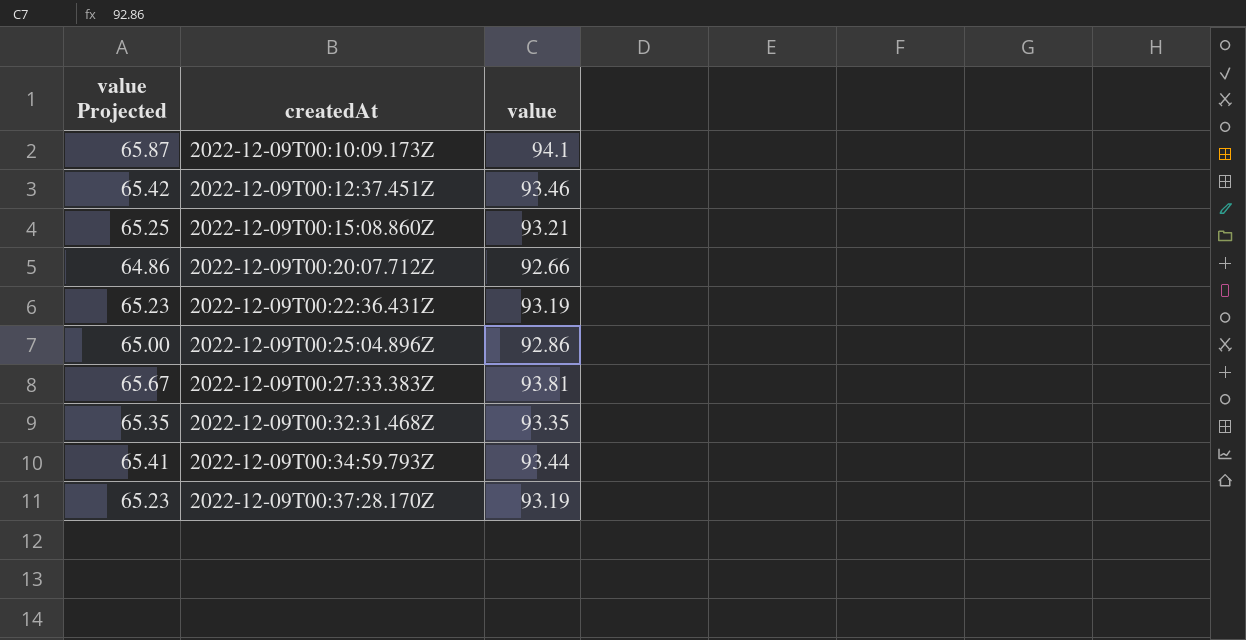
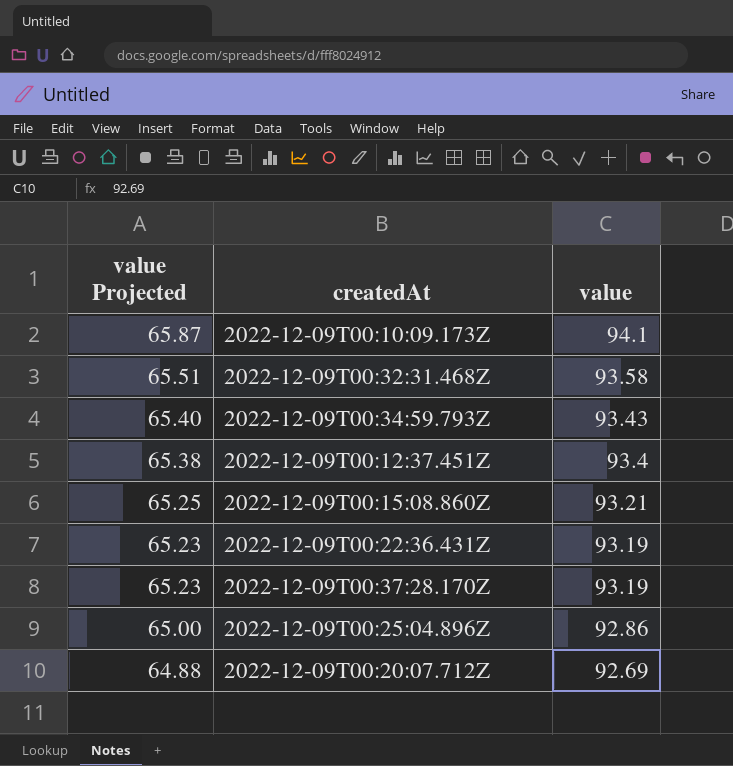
row order: createdAt ascending -> value Projected descending
row 2022-12-09T00:27:33.383Z: 65.67 | 93.81 -> none
2022-12-09T00:32:31.468Z | value Projected: 65.35 -> 65.51
2022-12-09T00:32:31.468Z | value: 93.35 -> 93.58
2022-12-09T00:34:59.793Z | value Projected: 65.41 -> 65.40
2022-12-09T00:34:59.793Z | value: 93.44 -> 93.43
2022-12-09T00:12:37.451Z | value Projected: 65.42 -> 65.38
2022-12-09T00:12:37.451Z | value: 93.46 -> 93.4
2022-12-09T00:20:07.712Z | value Projected: 64.86 -> 64.88
2022-12-09T00:20:07.712Z | value: 92.66 -> 92.69

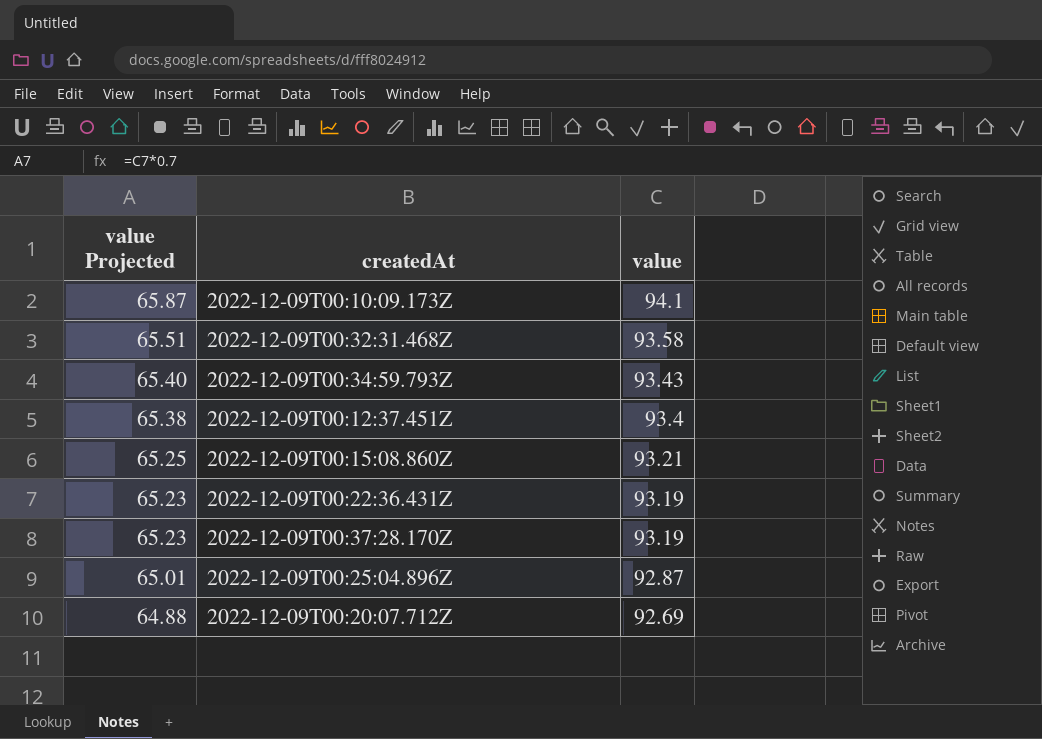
2022-12-09T00:25:04.896Z | value Projected: 65.00 -> 65.01
2022-12-09T00:25:04.896Z | value: 92.86 -> 92.87

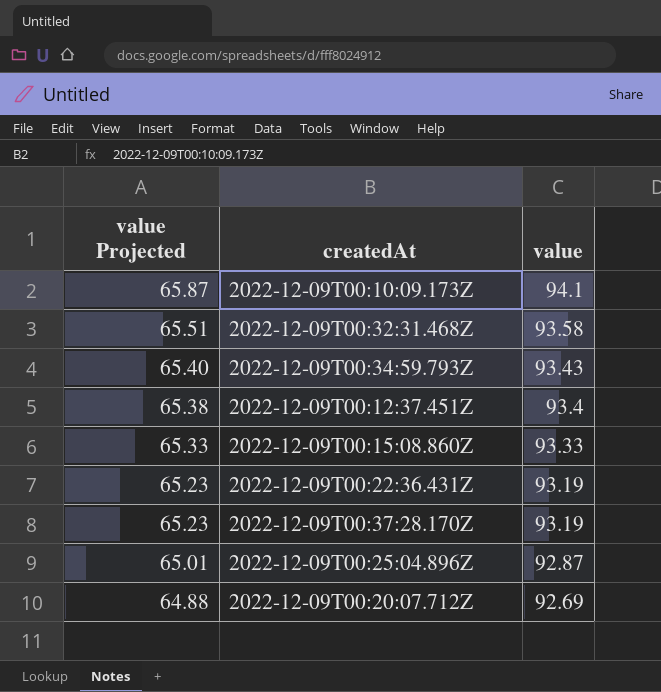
2022-12-09T00:15:08.860Z | value Projected: 65.25 -> 65.33
2022-12-09T00:15:08.860Z | value: 93.21 -> 93.33

